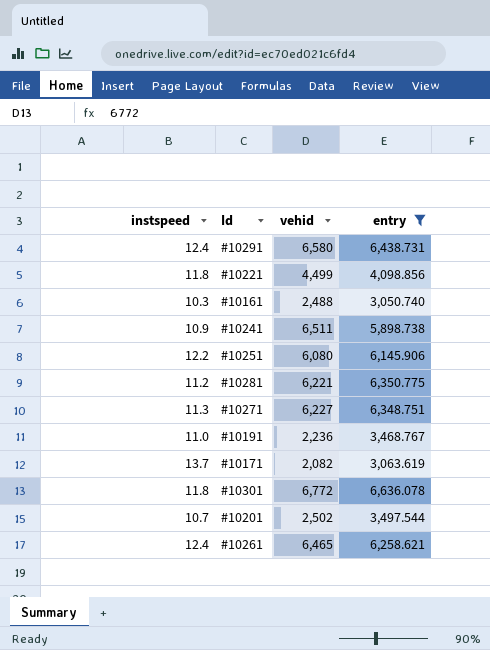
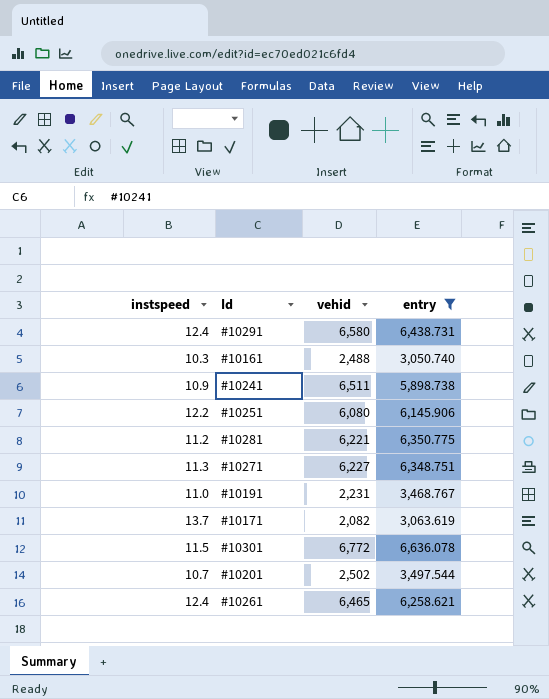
row #10221: 11.8 | 4,499 | 4,098.856 -> none
#10191 | vehid: 2,236 -> 2,231
#10301 | instspeed: 11.8 -> 11.5

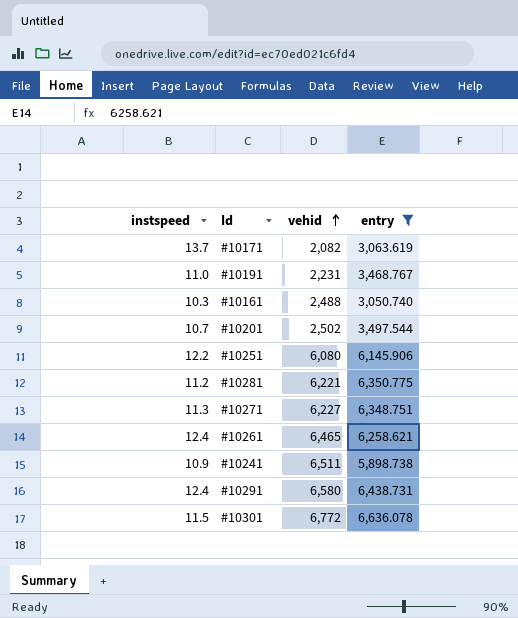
row order: none -> vehid ascending

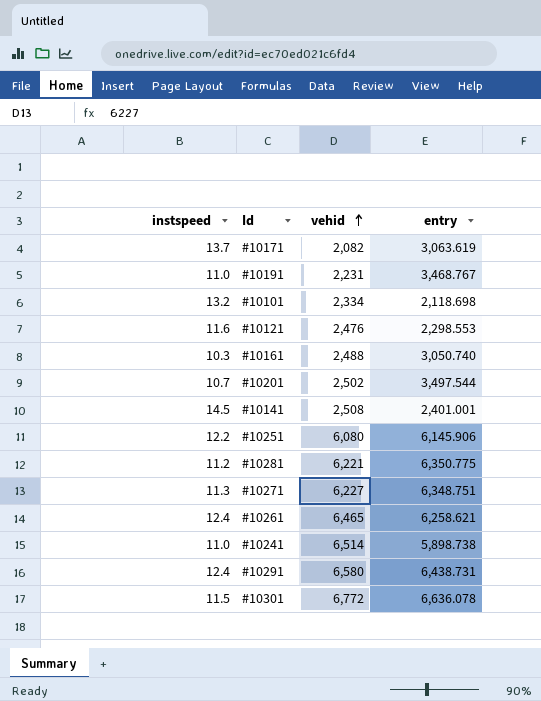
filter: entry >= 3,050.740 -> none
#10241 | instspeed: 10.9 -> 11.0
#10241 | vehid: 6,511 -> 6,514

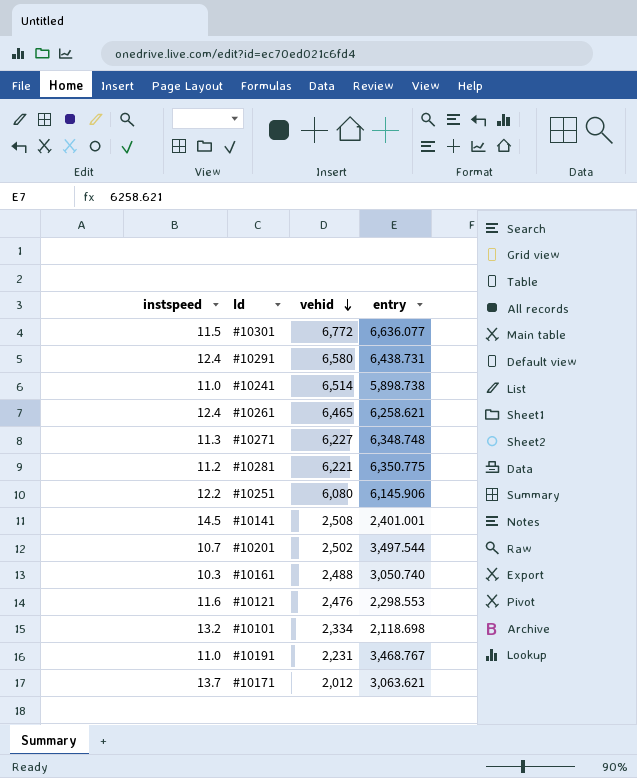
row order: vehid ascending -> vehid descending
#10301 | entry: 6,636.078 -> 6,636.077
#10271 | entry: 6,348.751 -> 6,348.748
#10171 | vehid: 2,082 -> 2,012
#10171 | entry: 3,063.619 -> 3,063.621

